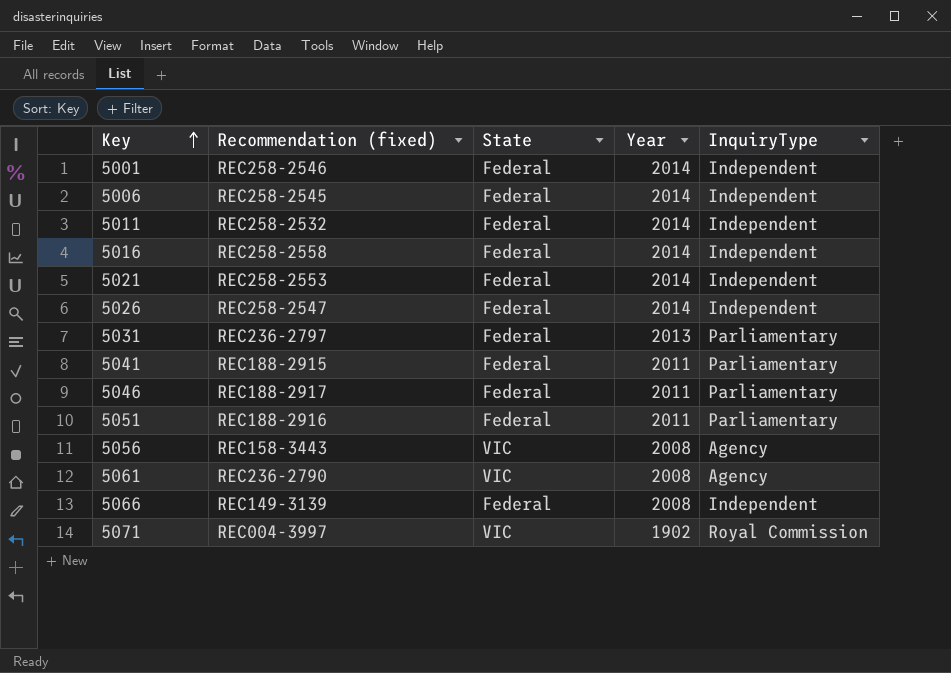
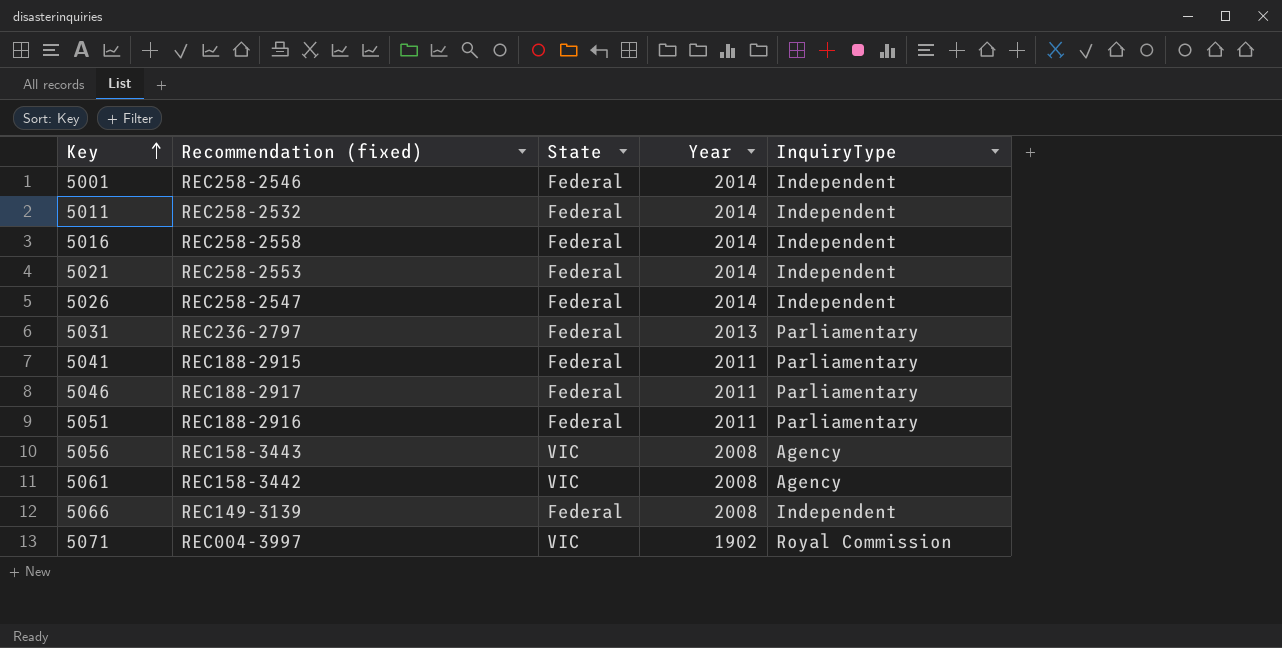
row 5006: REC258-2545 | Federal | 2014 | Independent -> none
5061 | Recommendation (fixed): REC236-2790 -> REC158-3442

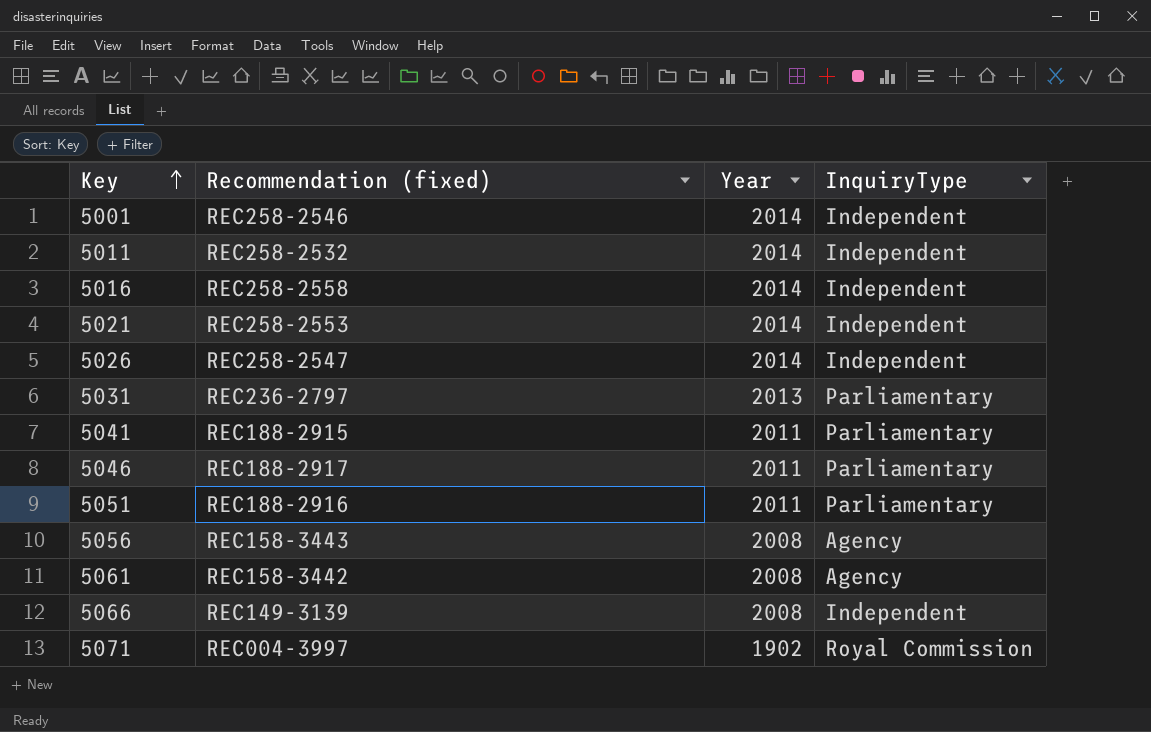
column State | position: 3 -> none

